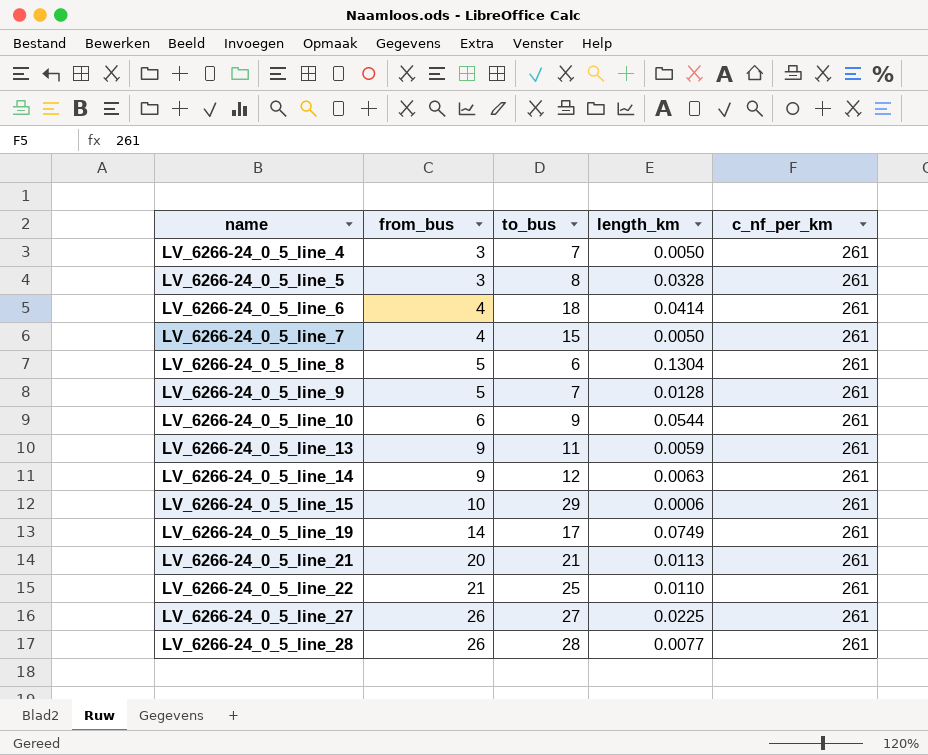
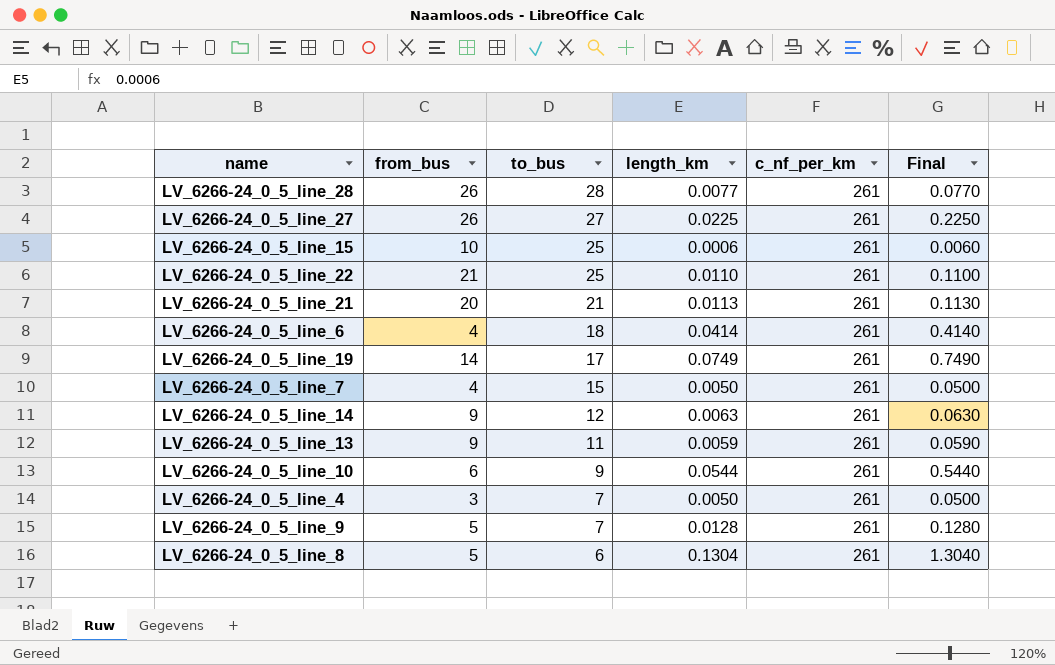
row order: name ascending -> to_bus descending
column Final | formula: none -> [length_km] * 10
row LV_6266-24_0_5_line_5: 3 | 8 | 0.0328 | 261 -> none
LV_6266-24_0_5_line_15 | to_bus: 29 -> 25

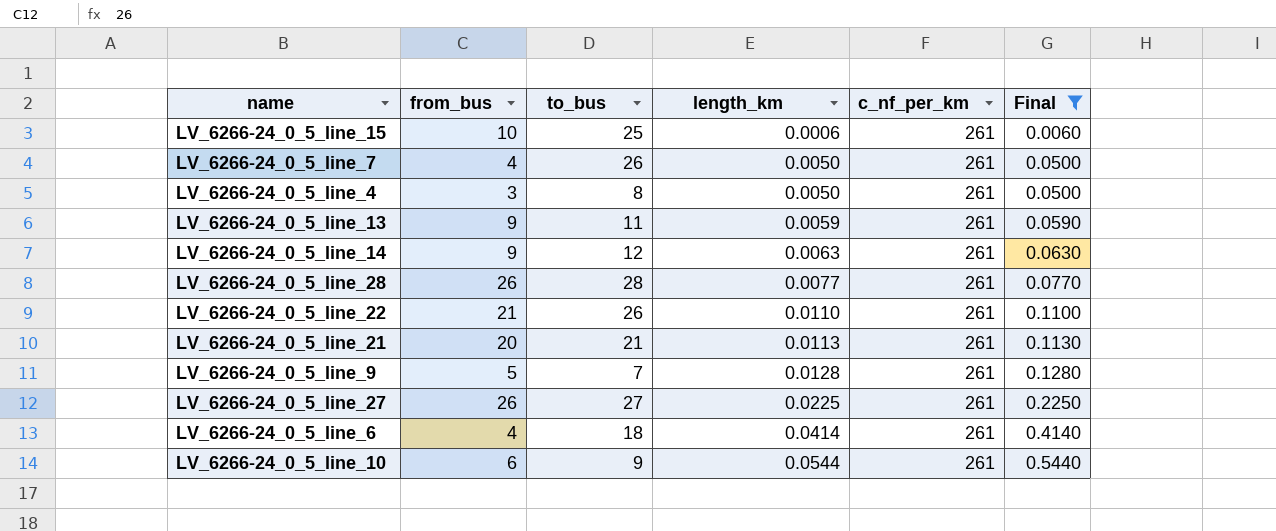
filter: none -> Final <= 0.5440
row order: to_bus descending -> length_km ascending
LV_6266-24_0_5_line_7 | to_bus: 15 -> 26
LV_6266-24_0_5_line_4 | to_bus: 7 -> 8
LV_6266-24_0_5_line_22 | to_bus: 25 -> 26

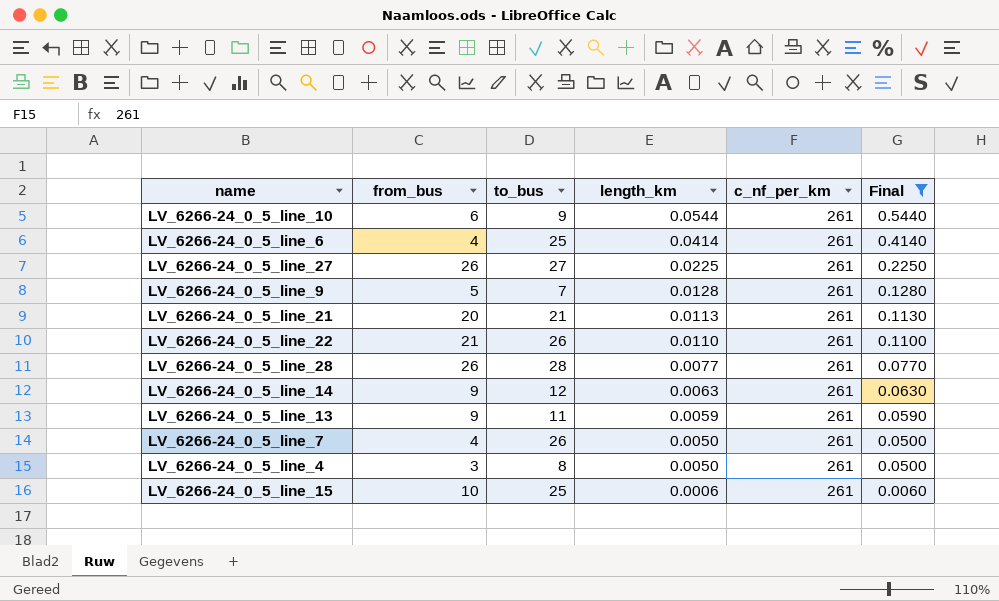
row order: length_km ascending -> length_km descending
LV_6266-24_0_5_line_6 | to_bus: 18 -> 25

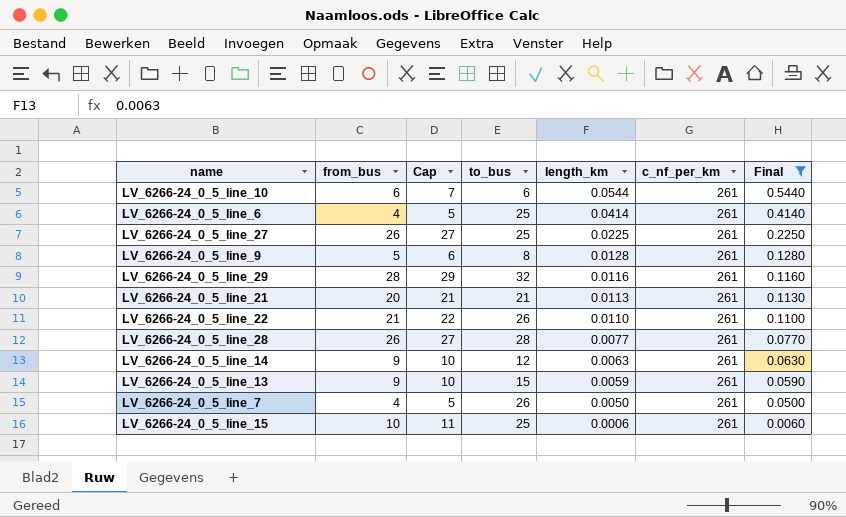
column Cap | formula: none -> [from_bus] + 1
row LV_6266-24_0_5_line_4: 3 | 8 | 0.0050 | 261 | 0.0500 -> none
LV_6266-24_0_5_line_10 | to_bus: 9 -> 6
LV_6266-24_0_5_line_27 | to_bus: 27 -> 25
LV_6266-24_0_5_line_9 | to_bus: 7 -> 8
row LV_6266-24_0_5_line_29: none -> 28 | 29 | 32 | 0.0116 | 261 | 0.1160
LV_6266-24_0_5_line_13 | to_bus: 11 -> 15

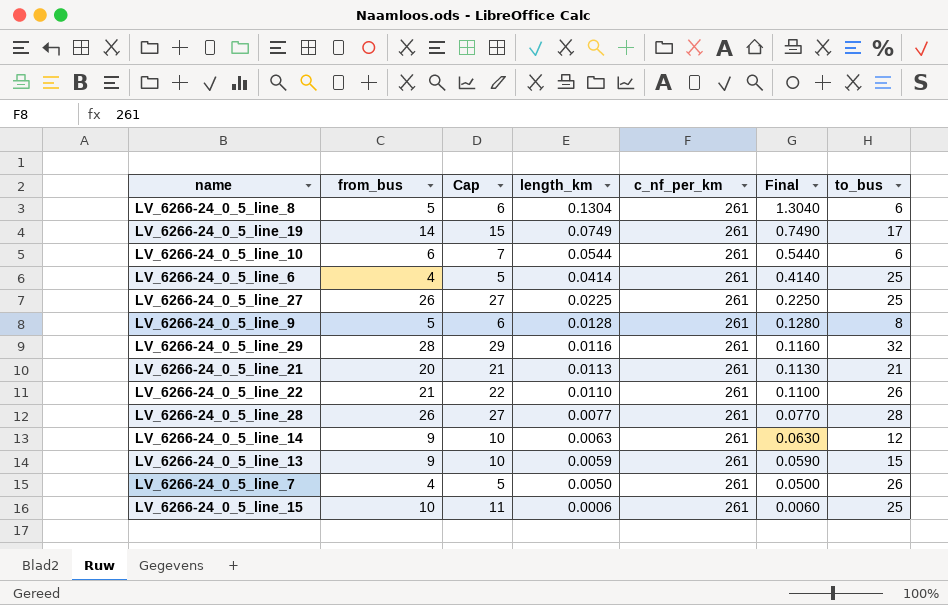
filter: Final <= 0.5440 -> none
column to_bus | position: 4 -> 7

